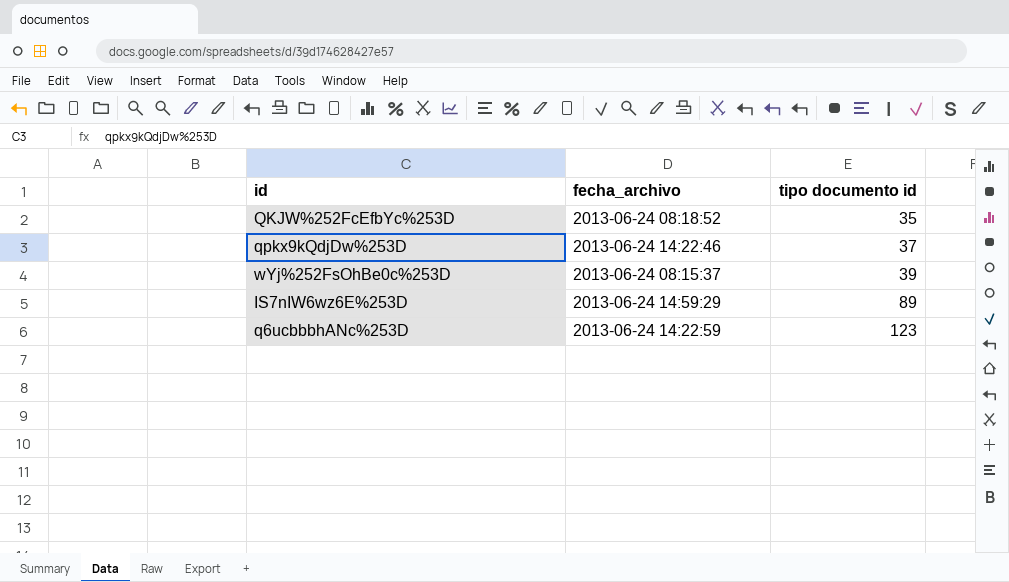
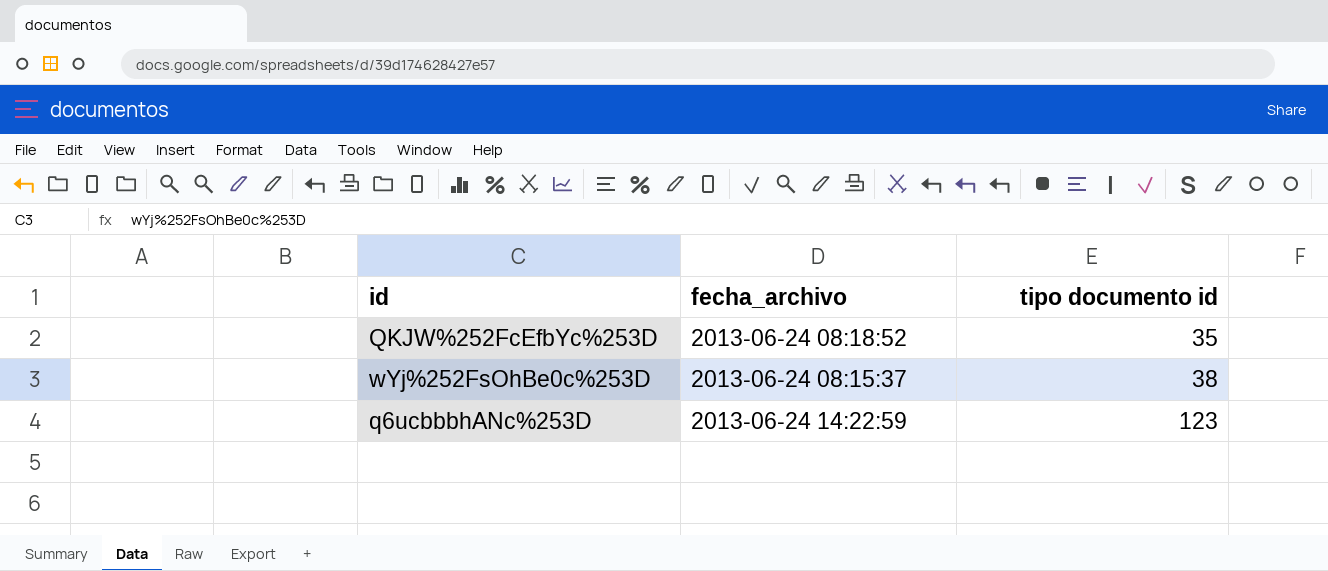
row qpkx9kQdjDw%253D: 2013-06-24 14:22:46 | 37 -> none
row IS7nIW6wz6E%253D: 2013-06-24 14:59:29 | 89 -> none
wYj%252FsOhBe0c%253D | tipo documento id: 39 -> 38

